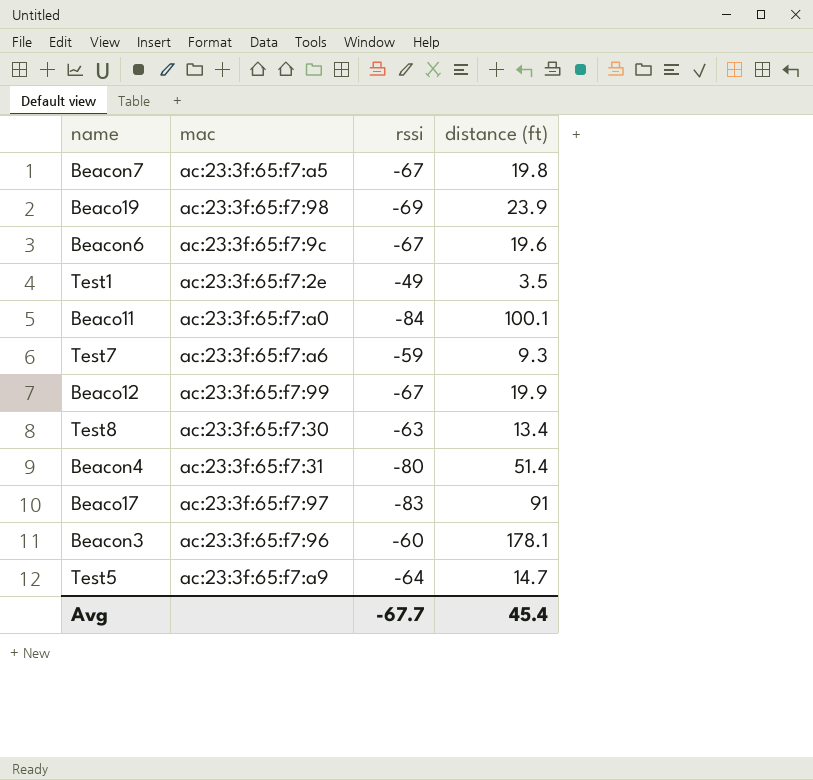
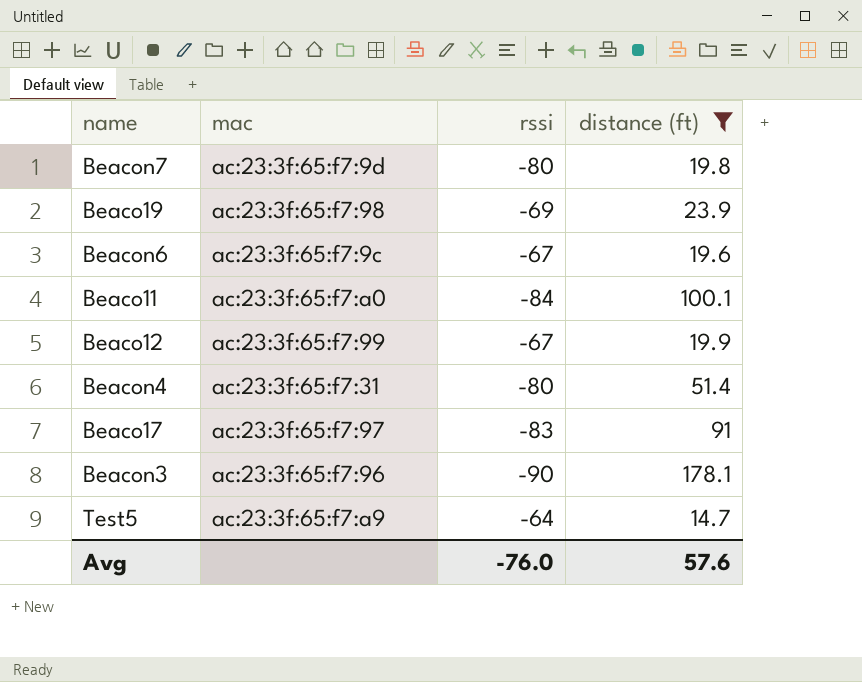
filter: none -> distance (ft) >= 14.7
Beacon7 | mac: ac:23:3f:65:f7:a5 -> ac:23:3f:65:f7:9d
Beacon7 | rssi: -67 -> -80
Beacon3 | rssi: -60 -> -90
Avg | rssi: -67.7 -> -76.0
Avg | distance (ft): 45.4 -> 57.6

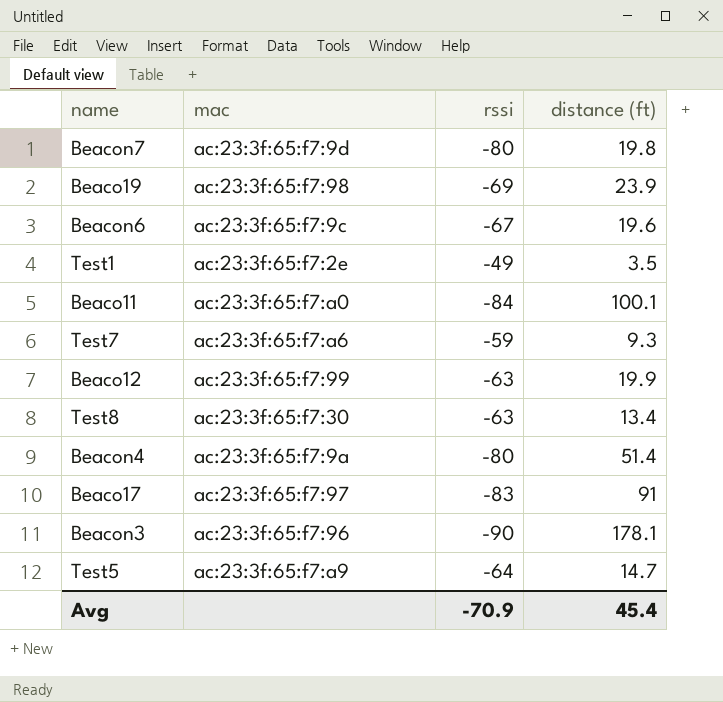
filter: distance (ft) >= 14.7 -> none
Beaco12 | rssi: -67 -> -63
Beacon4 | mac: ac:23:3f:65:f7:31 -> ac:23:3f:65:f7:9a
Avg | rssi: -76.0 -> -70.9
Avg | distance (ft): 57.6 -> 45.4

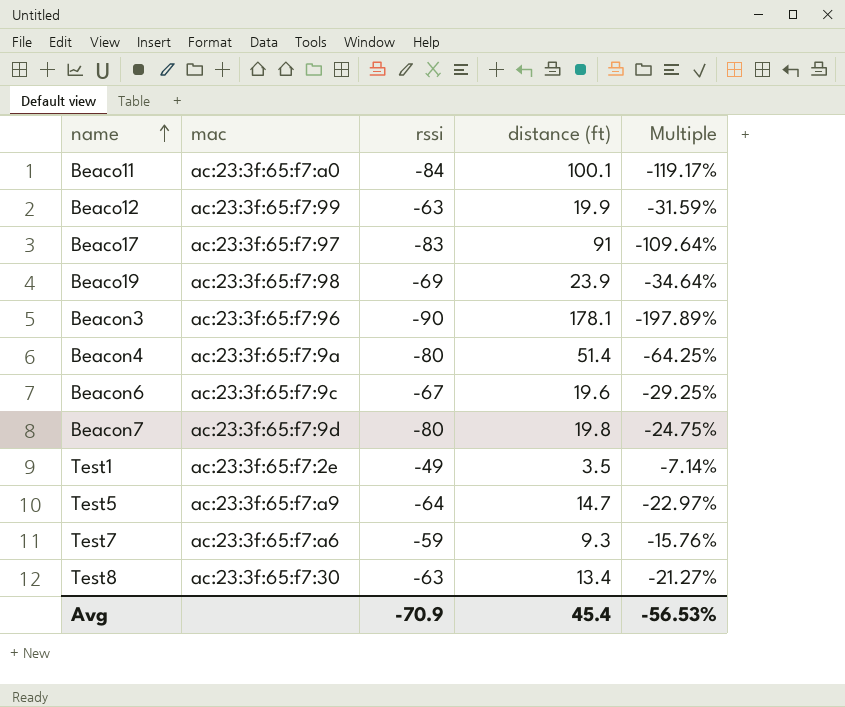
row order: none -> name ascending
column Multiple | formula: none -> [distance (ft)] / [rssi]

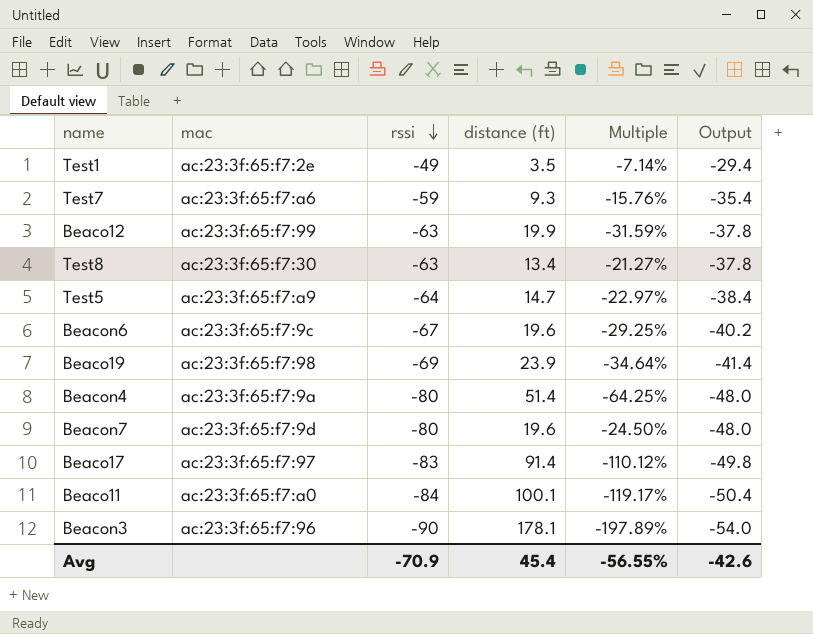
row order: name ascending -> rssi descending
column Output | formula: none -> [rssi] * 0.6
Beacon7 | distance (ft): 19.8 -> 19.6
Beacon7 | Multiple: -24.75% -> -24.50%
Beaco17 | distance (ft): 91 -> 91.4
Beaco17 | Multiple: -109.64% -> -110.12%
Avg | Multiple: -56.53% -> -56.55%

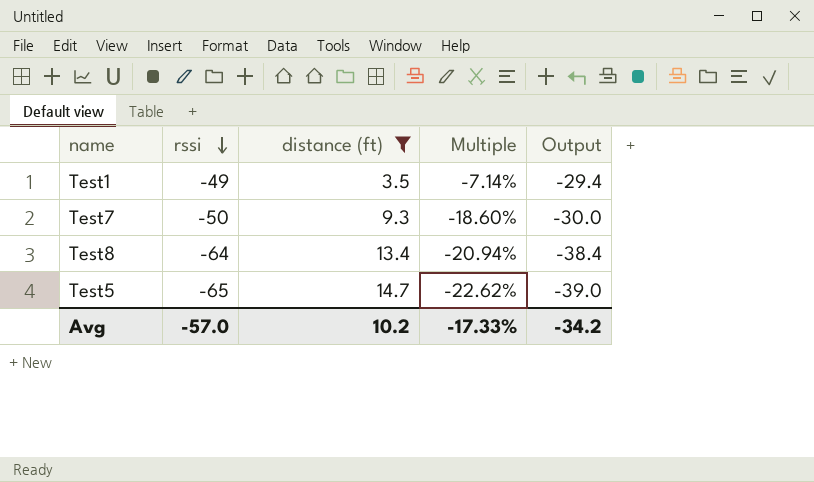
filter: none -> distance (ft) <= 14.7
column mac | position: 2 -> none
Test7 | rssi: -59 -> -50
Test7 | Multiple: -15.76% -> -18.60%
Test7 | Output: -35.4 -> -30.0
Test8 | rssi: -63 -> -64
Test8 | Multiple: -21.27% -> -20.94%
Test8 | Output: -37.8 -> -38.4
Test5 | rssi: -64 -> -65
Test5 | Multiple: -22.97% -> -22.62%
Test5 | Output: -38.4 -> -39.0
Avg | rssi: -70.9 -> -57.0
Avg | distance (ft): 45.4 -> 10.2
Avg | Multiple: -56.55% -> -17.33%
Avg | Output: -42.6 -> -34.2

